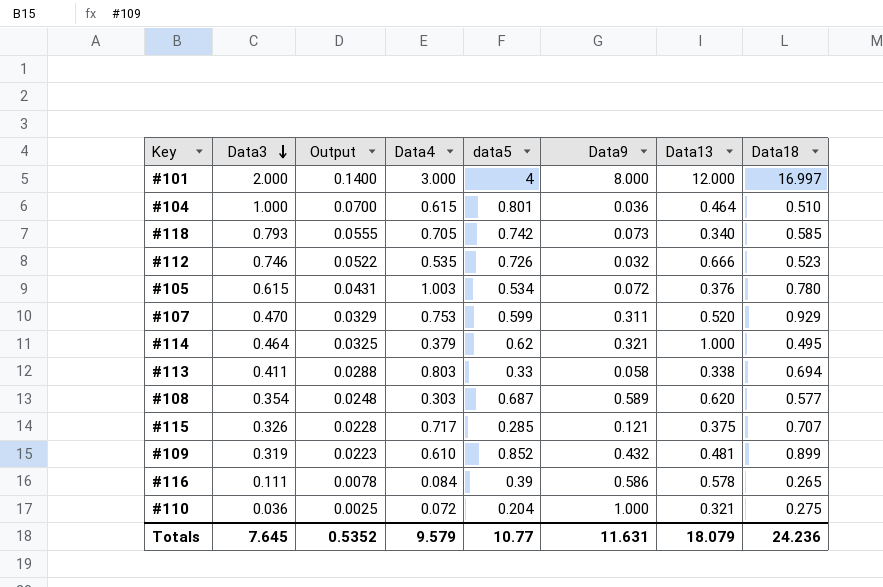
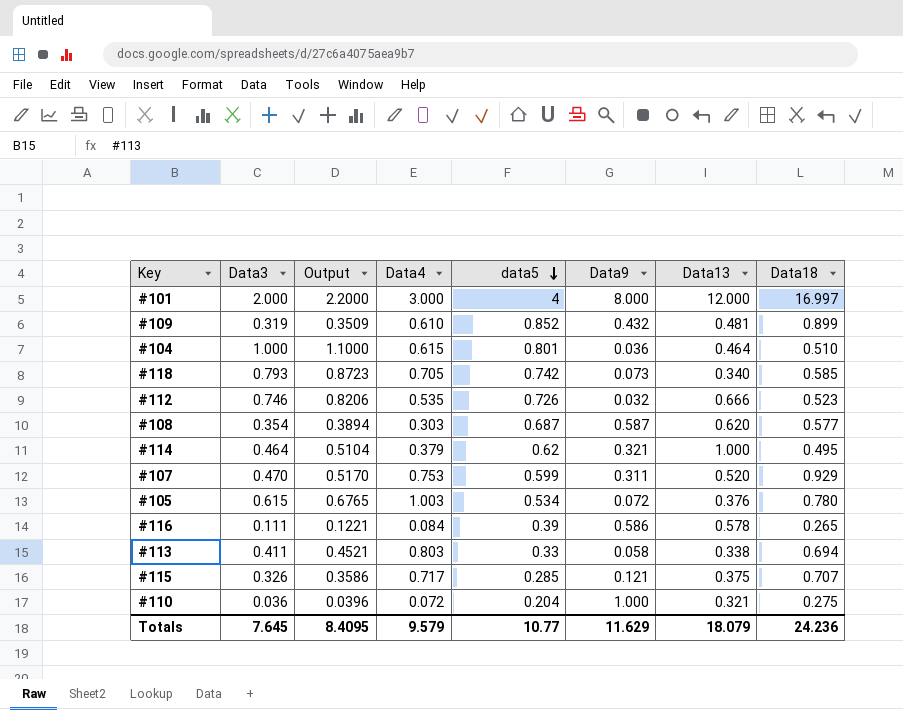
row order: Data3 descending -> data5 descending
column Output | formula: [Data3] * 0.07 -> [Data3] * 1.1
#108 | Data9: 0.589 -> 0.587
Totals | Output: 0.5352 -> 8.4095
Totals | Data9: 11.631 -> 11.629

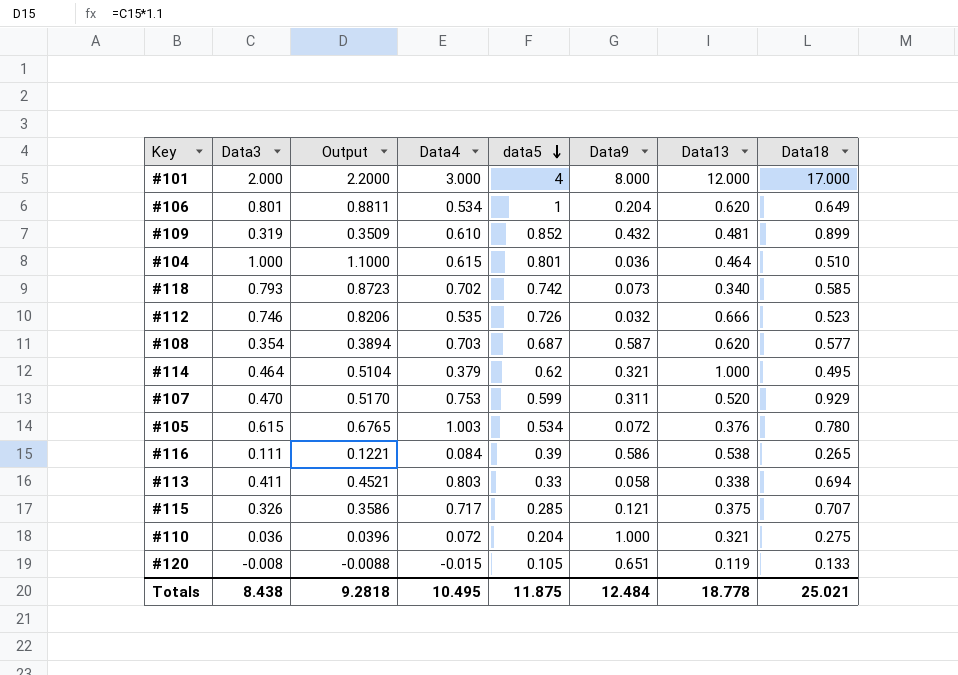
#101 | Data18: 16.997 -> 17.000
row #106: none -> 0.801 | 0.8811 | 0.534 | 1 | 0.204 | 0.620 | 0.649
#118 | Data4: 0.705 -> 0.702
#108 | Data4: 0.303 -> 0.703
#116 | Data13: 0.578 -> 0.538
row #120: none -> -0.008 | -0.0088 | -0.015 | 0.105 | 0.651 | 0.119 | 0.133
Totals | Data3: 7.645 -> 8.438
Totals | Output: 8.4095 -> 9.2818
Totals | Data4: 9.579 -> 10.495
Totals | data5: 10.77 -> 11.875
Totals | Data9: 11.629 -> 12.484
Totals | Data13: 18.079 -> 18.778
Totals | Data18: 24.236 -> 25.021

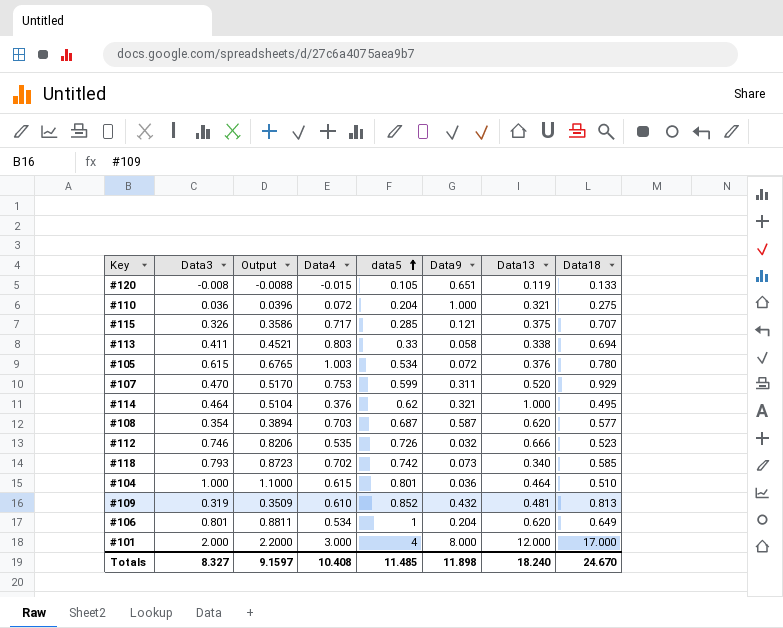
row order: data5 descending -> data5 ascending
row #116: 0.111 | 0.1221 | 0.084 | 0.39 | 0.586 | 0.538 | 0.265 -> none
#114 | Data4: 0.379 -> 0.376
#109 | Data18: 0.899 -> 0.813
Totals | Data3: 8.438 -> 8.327
Totals | Output: 9.2818 -> 9.1597
Totals | Data4: 10.495 -> 10.408
Totals | data5: 11.875 -> 11.485
Totals | Data9: 12.484 -> 11.898
Totals | Data13: 18.778 -> 18.240
Totals | Data18: 25.021 -> 24.670

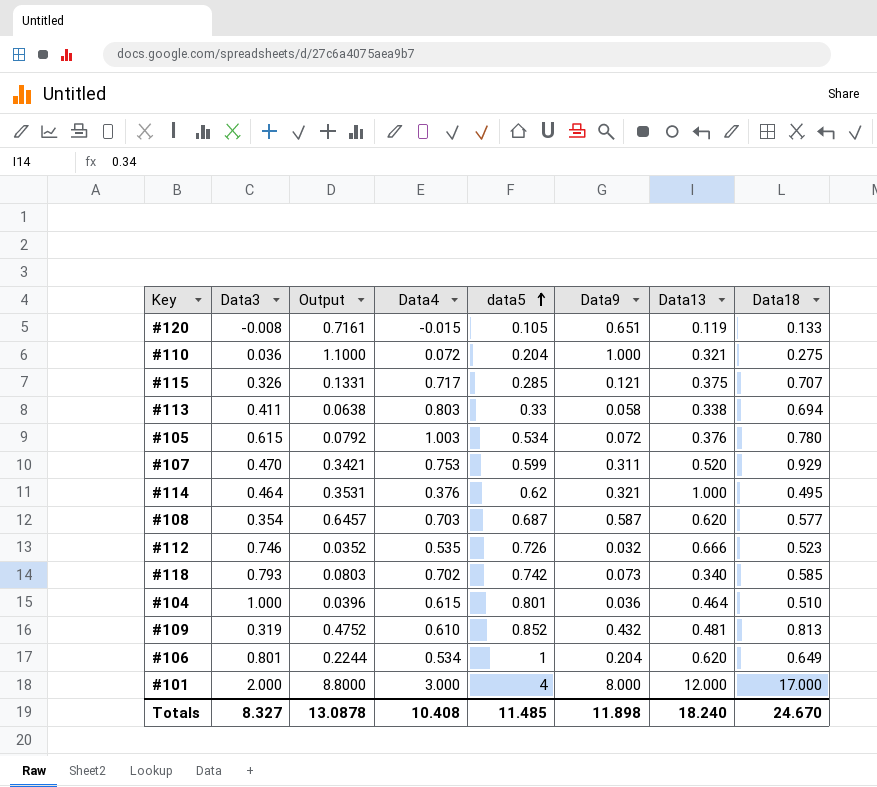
column Output | formula: [Data3] * 1.1 -> [Data9] * 1.1
Totals | Output: 9.1597 -> 13.0878

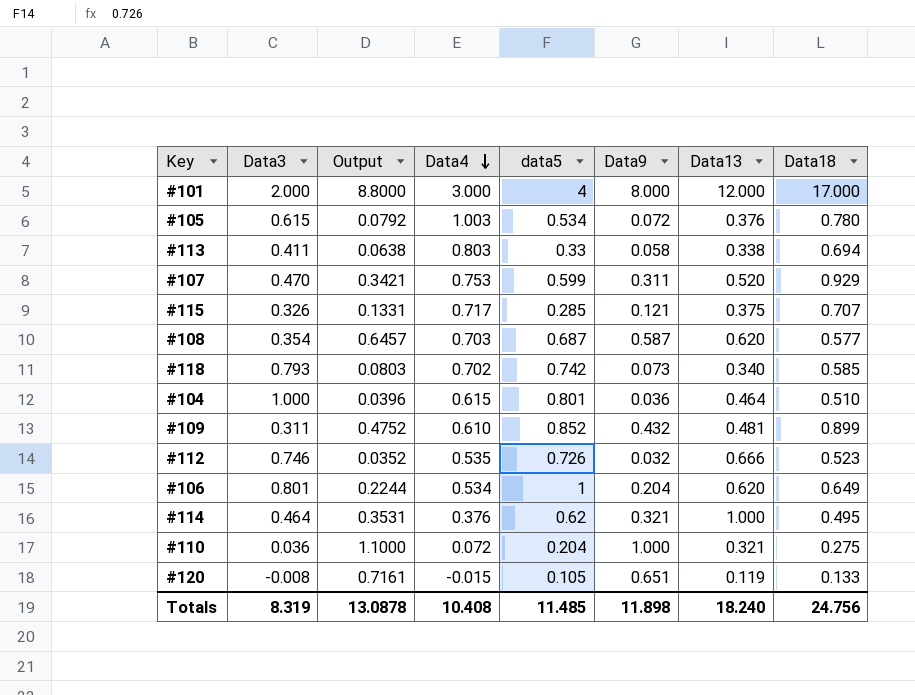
row order: data5 ascending -> Data4 descending
#109 | Data3: 0.319 -> 0.311
#109 | Data18: 0.813 -> 0.899
Totals | Data3: 8.327 -> 8.319
Totals | Data18: 24.670 -> 24.756

